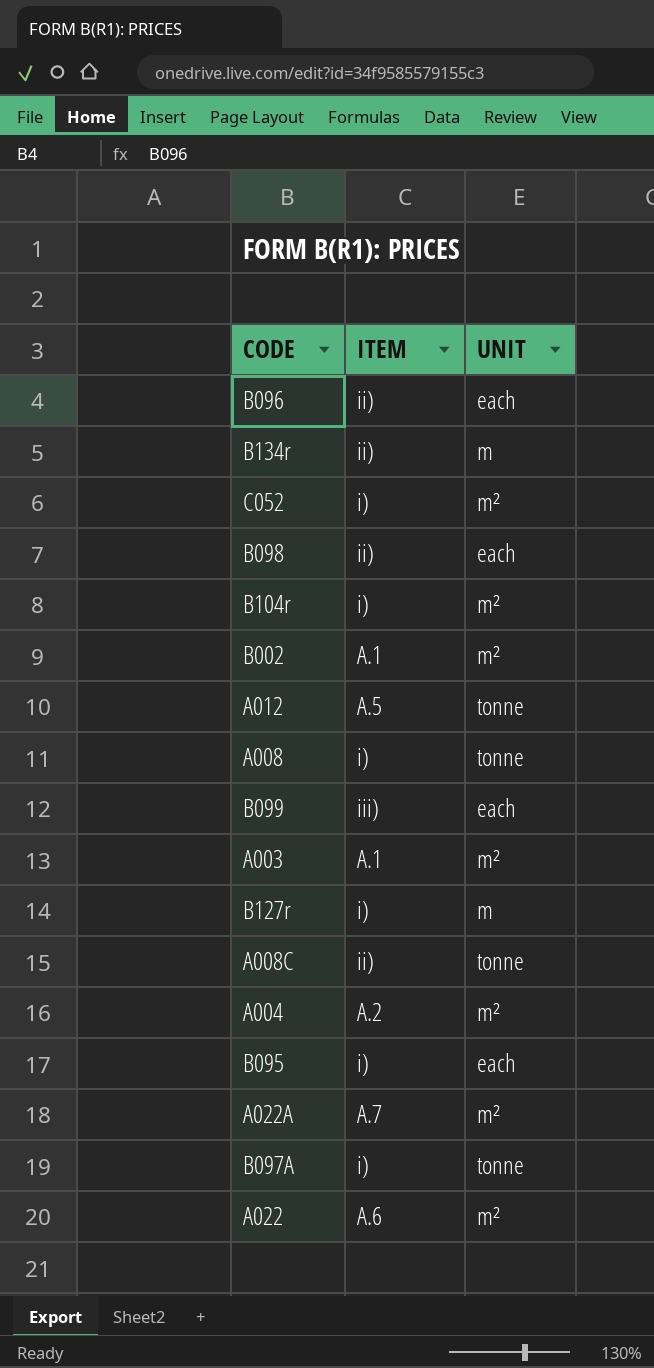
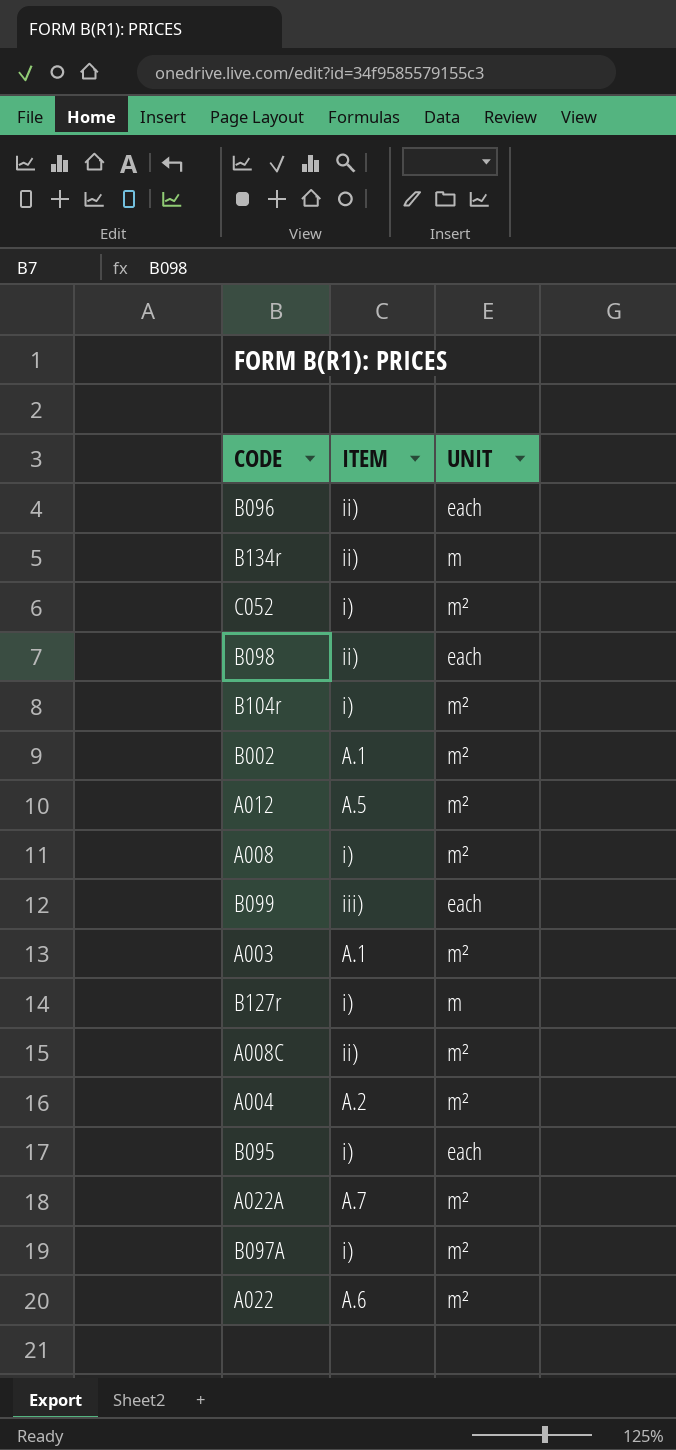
A012 | UNIT: tonne -> m²
A008 | UNIT: tonne -> m²
A008C | UNIT: tonne -> m²
B097A | UNIT: tonne -> m²

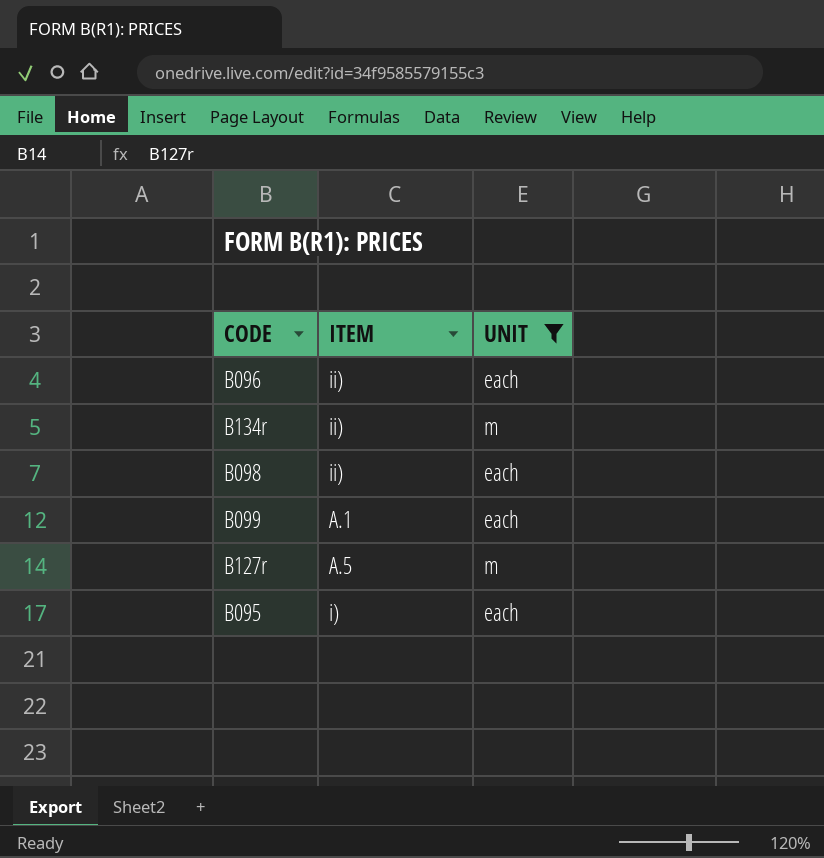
filter: none -> UNIT != m²
B099 | ITEM: iii) -> A.1
B127r | ITEM: i) -> A.5

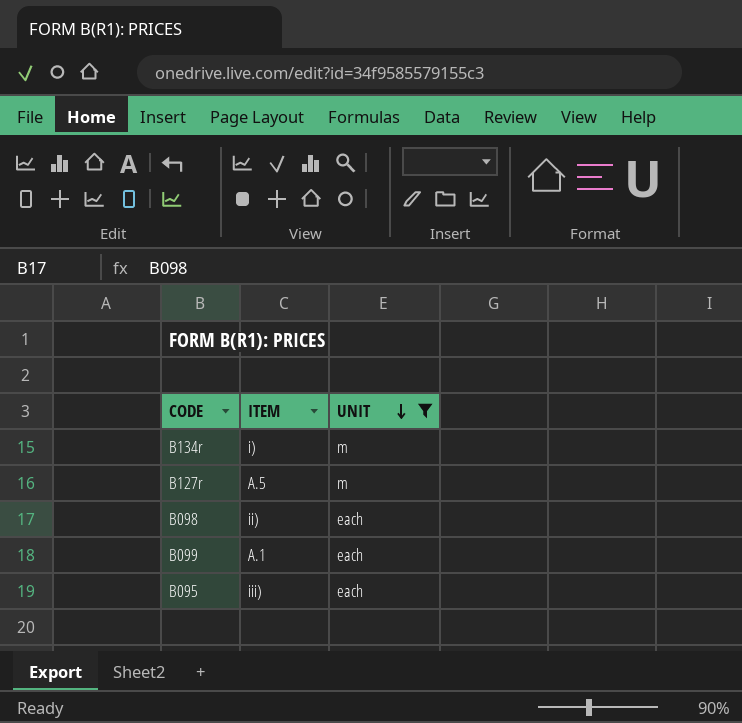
row order: none -> UNIT descending
row B096: ii) | each -> none
B134r | ITEM: ii) -> i)
B095 | ITEM: i) -> iii)

